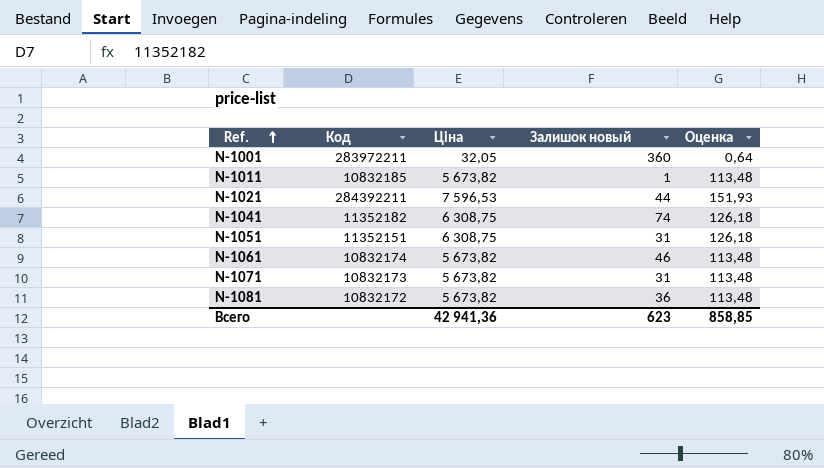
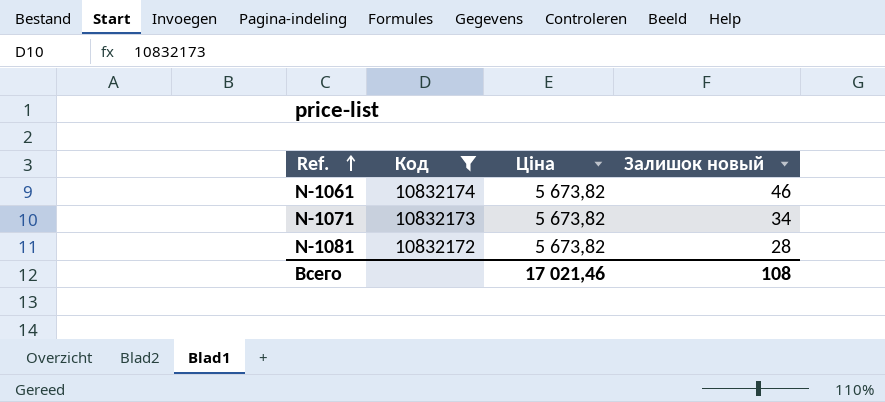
filter: none -> Код <= 10832174
column Оценка | formula: [Ціна] * 0,02 -> none
N-1071 | Залишок новый: 31 -> 34
N-1081 | Залишок новый: 36 -> 28
Всего | Ціна: 42 941,36 -> 17 021,46
Всего | Залишок новый: 623 -> 108

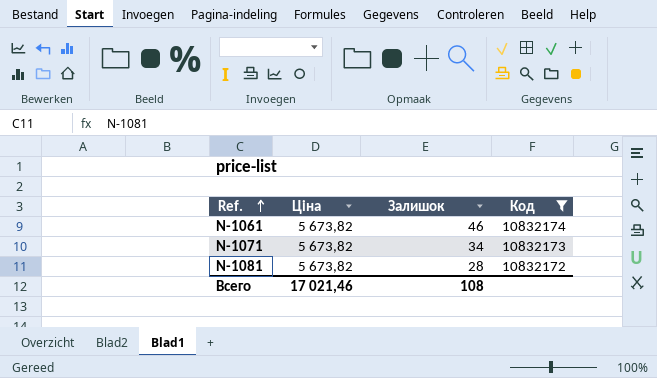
column name: Залишок новый -> Залишок
column Код | position: 2 -> 4

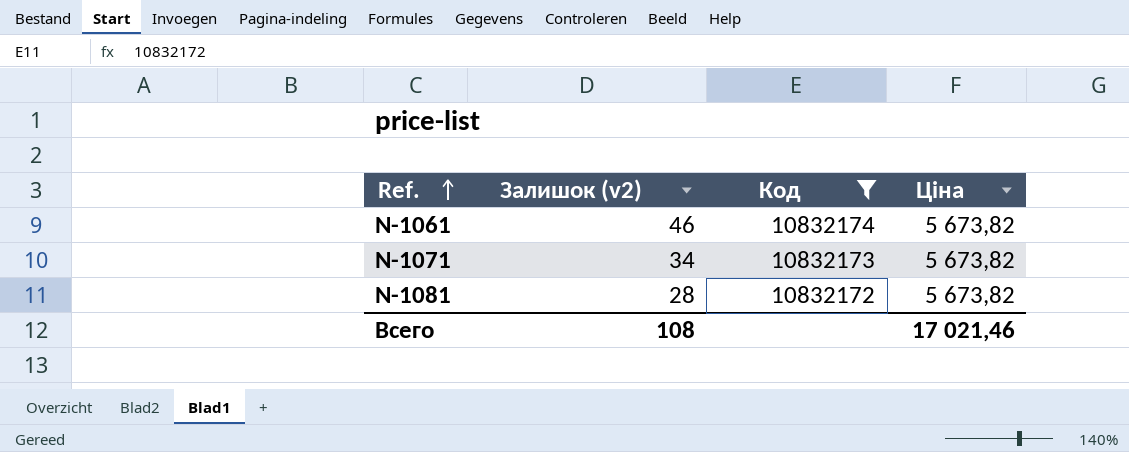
column name: Залишок -> Залишок (v2)
column Ціна | position: 2 -> 4

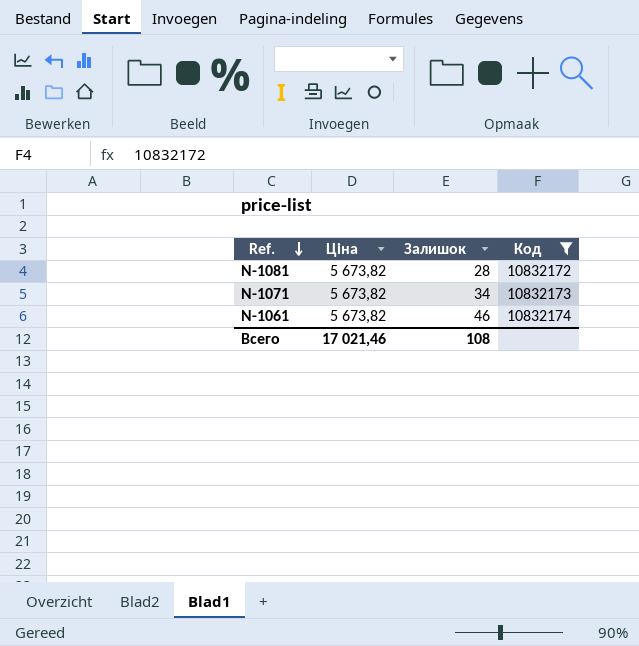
row order: Ref. ascending -> Ref. descending
column Ціна | position: 4 -> 2
column name: Залишок (v2) -> Залишок

